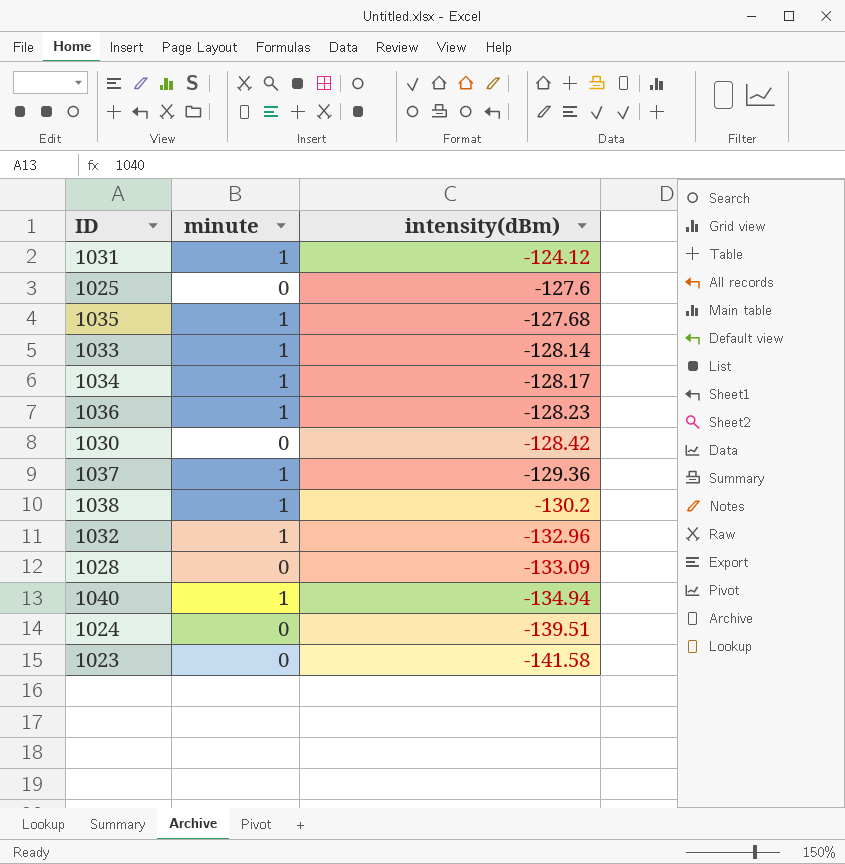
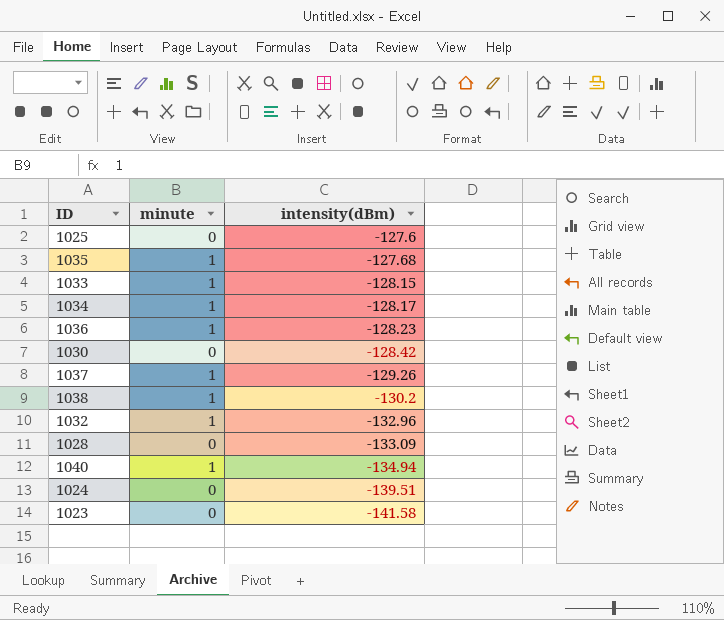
row 1031: 1 | -124.12 -> none
1033 | intensity(dBm): -128.14 -> -128.15
1037 | intensity(dBm): -129.36 -> -129.26

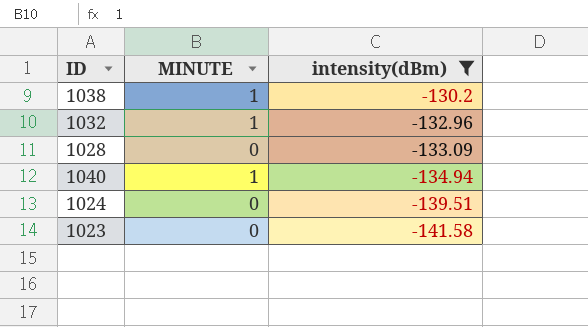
filter: none -> intensity(dBm) <= -130.2
column name: minute -> MINUTE

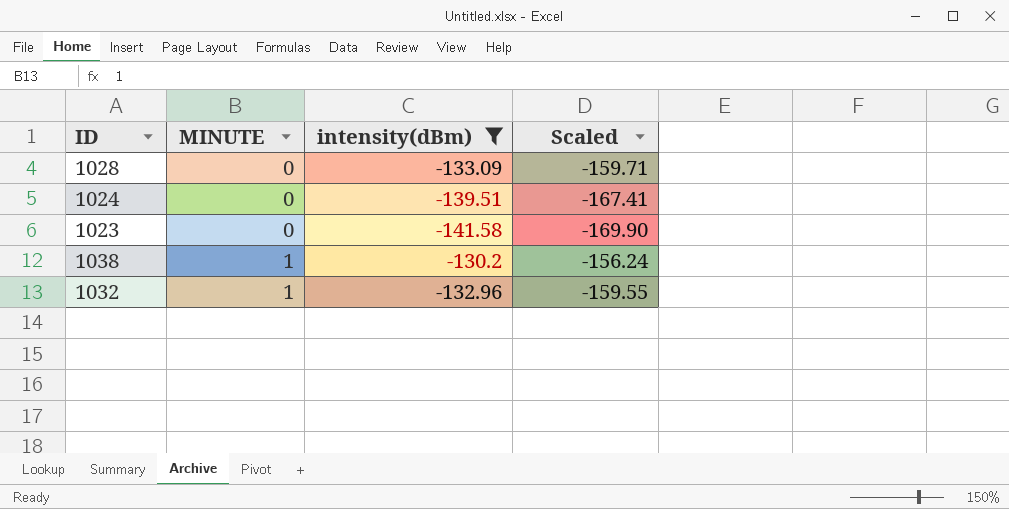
row order: intensity(dBm) descending -> MINUTE ascending
column Scaled | formula: none -> [intensity(dBm)] * 1.2
row 1040: 1 | -134.94 -> none

